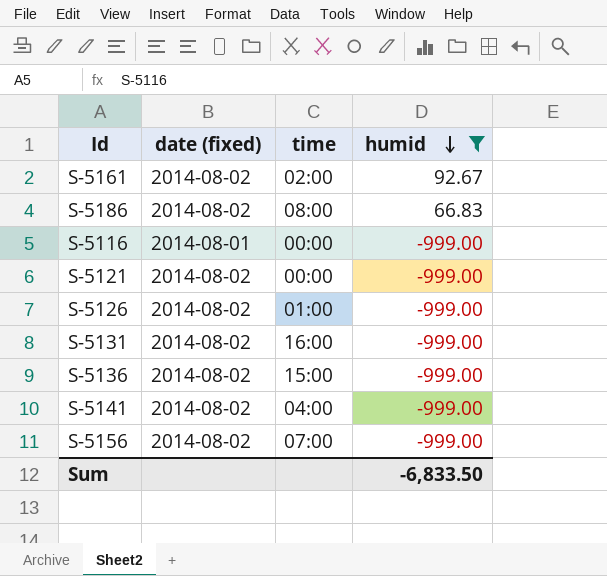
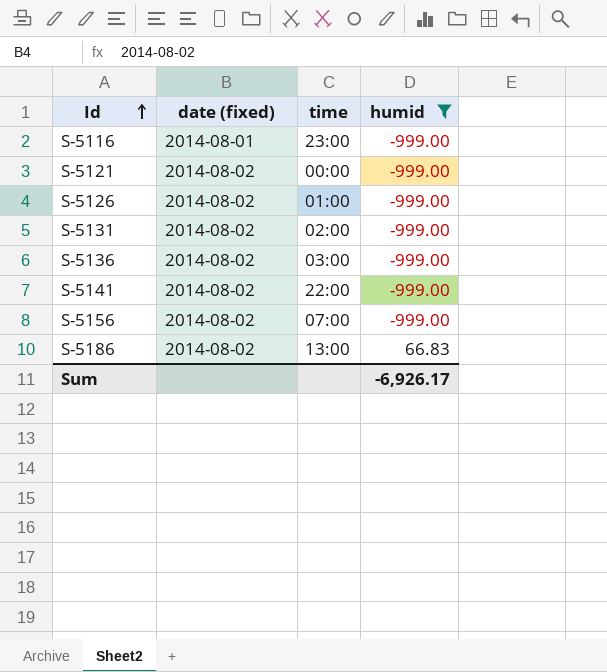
row order: humid descending -> Id ascending
row S-5161: 2014-08-02 | 02:00 | 92.67 -> none
S-5116 | time: 00:00 -> 23:00
S-5131 | time: 16:00 -> 02:00
S-5136 | time: 15:00 -> 03:00
S-5141 | time: 04:00 -> 22:00
S-5186 | time: 08:00 -> 13:00
Sum | humid: -6,833.50 -> -6,926.17

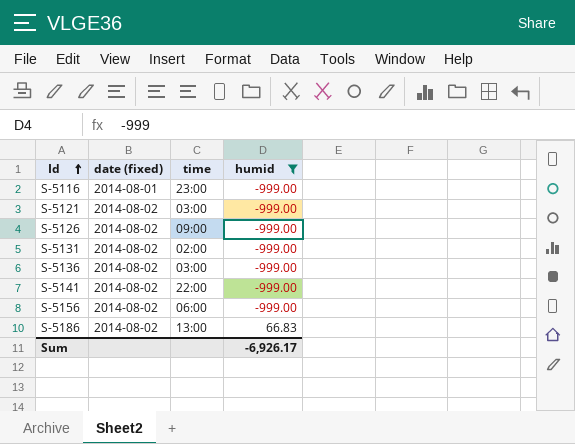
S-5121 | time: 00:00 -> 03:00
S-5126 | time: 01:00 -> 09:00
S-5156 | time: 07:00 -> 06:00

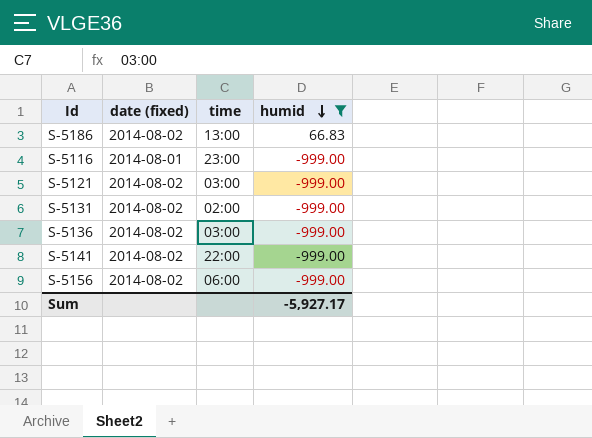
row order: Id ascending -> humid descending
row S-5126: 2014-08-02 | 09:00 | -999.00 -> none
Sum | humid: -6,926.17 -> -5,927.17

